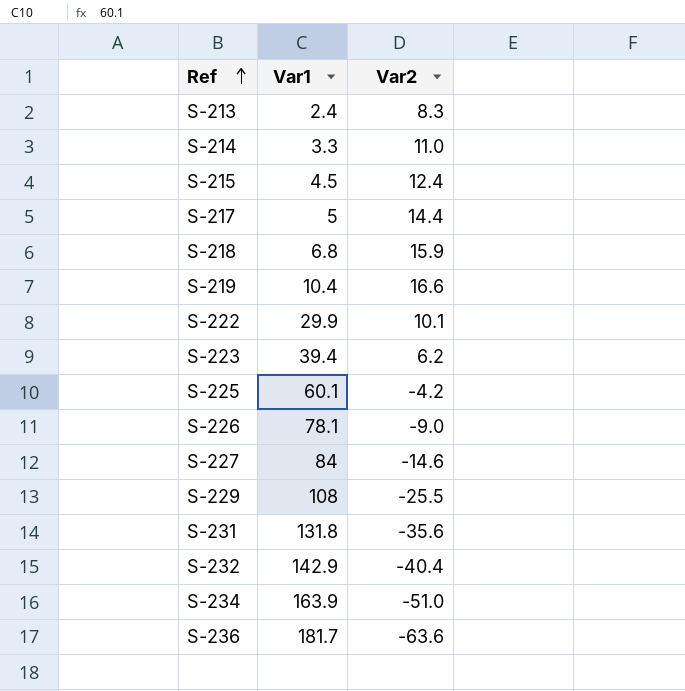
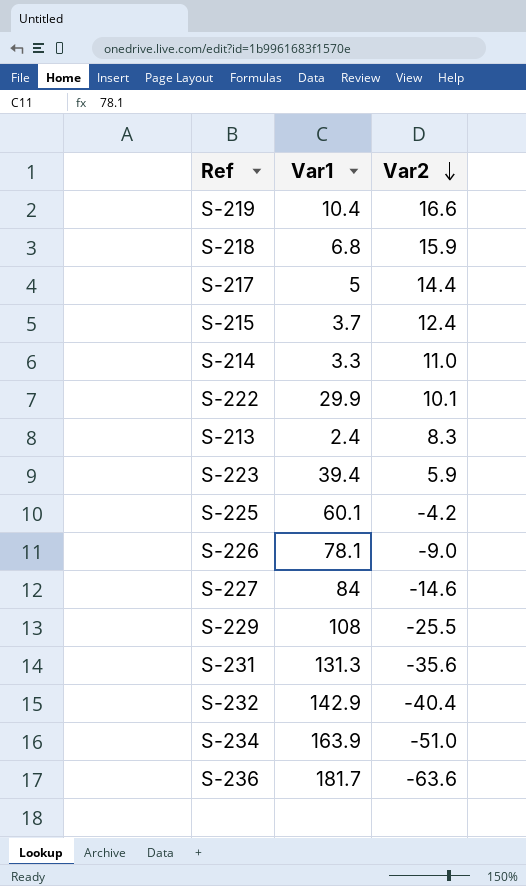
row order: Ref ascending -> Var2 descending
S-215 | Var1: 4.5 -> 3.7
S-223 | Var2: 6.2 -> 5.9
S-231 | Var1: 131.8 -> 131.3

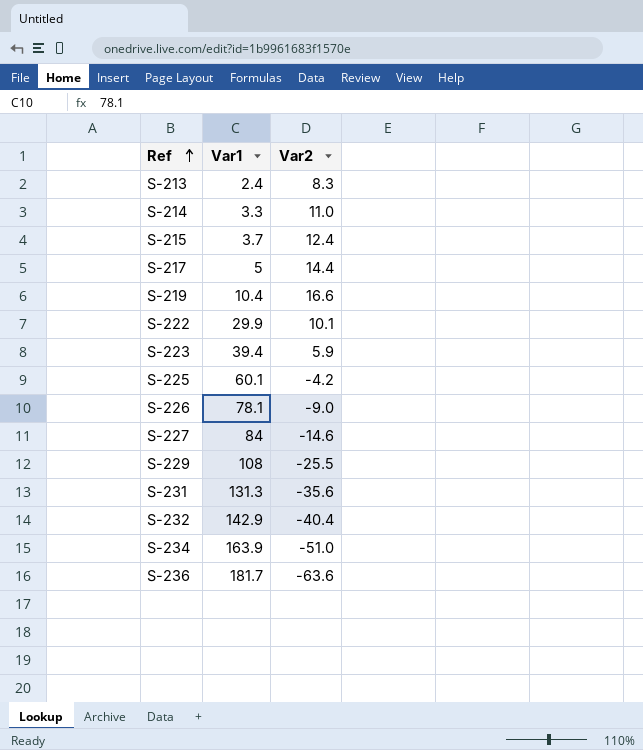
row order: Var2 descending -> Ref ascending
row S-218: 6.8 | 15.9 -> none

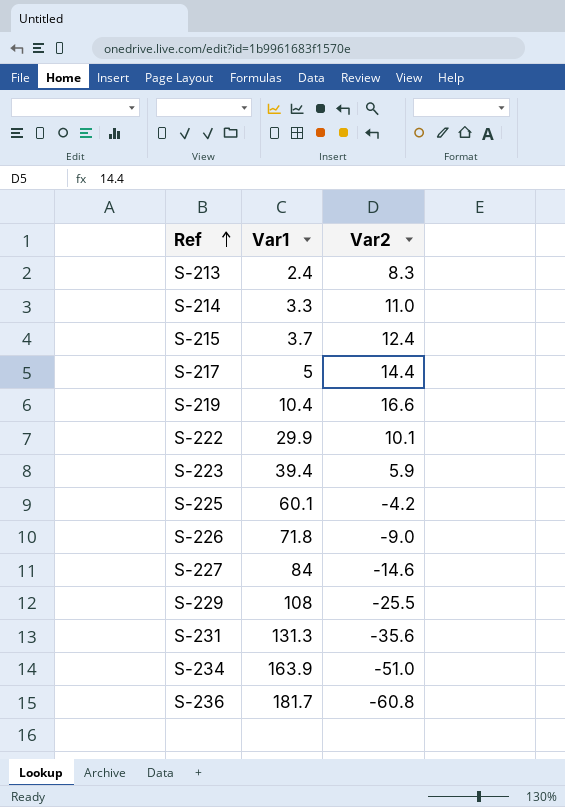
row S-232: 142.9 | -40.4 -> none
S-226 | Var1: 78.1 -> 71.8
S-236 | Var2: -63.6 -> -60.8

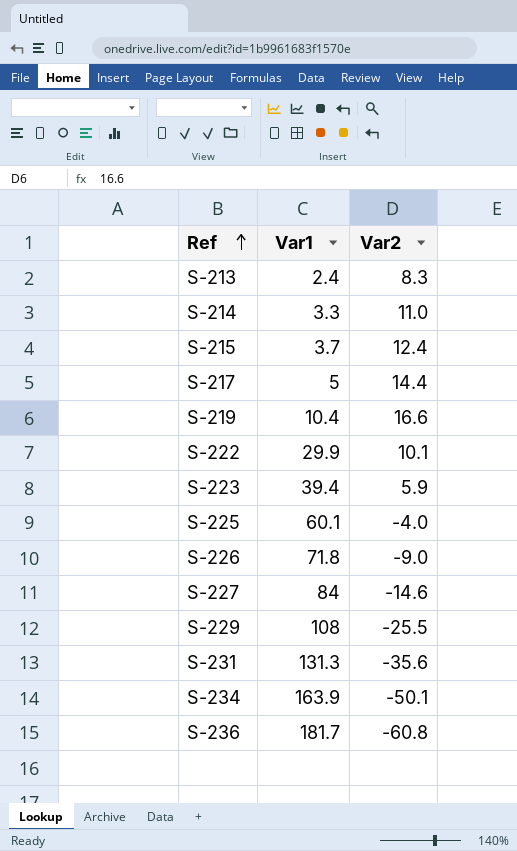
S-225 | Var2: -4.2 -> -4.0
S-234 | Var2: -51.0 -> -50.1

